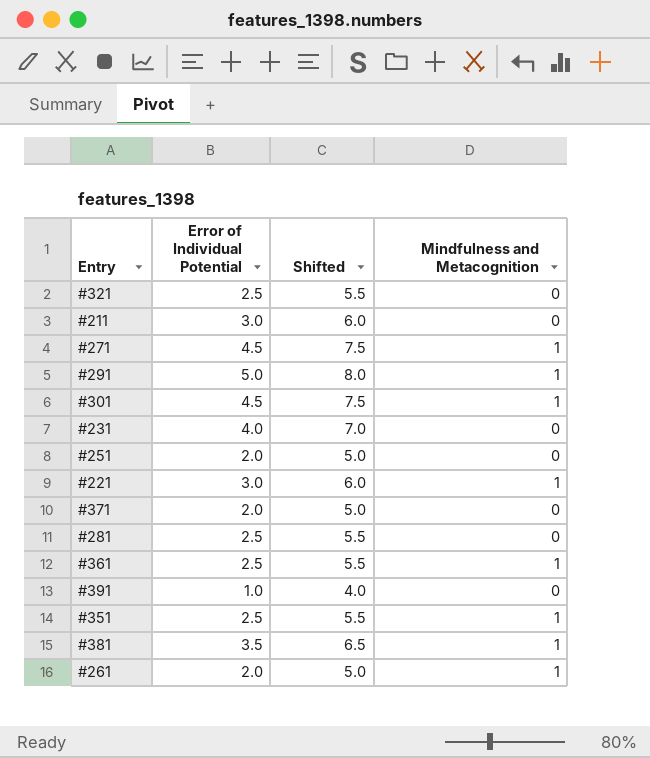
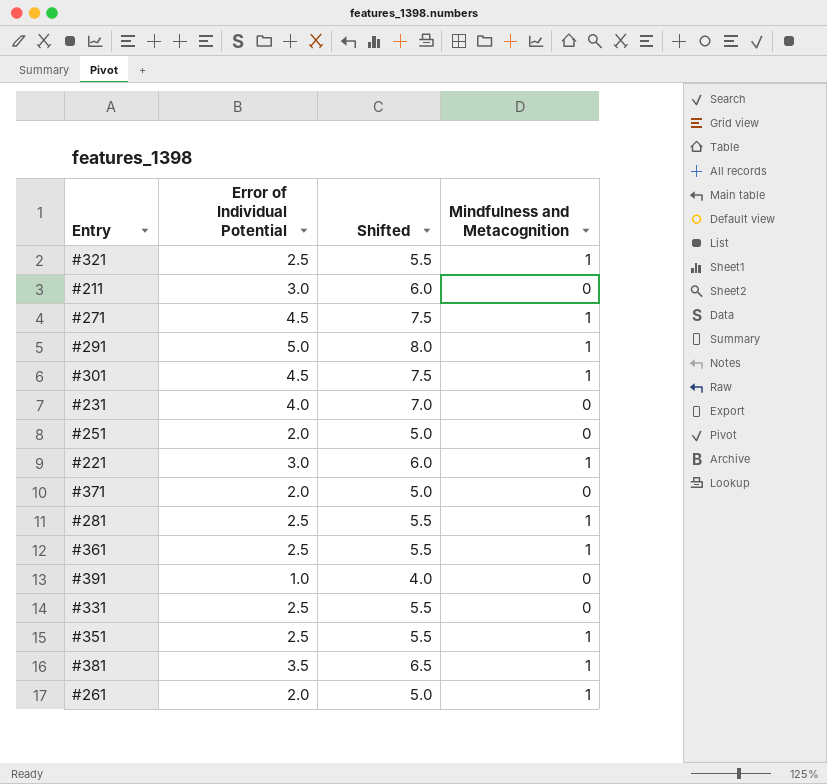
#321 | Mindfulness and Metacognition: 0 -> 1
#281 | Mindfulness and Metacognition: 0 -> 1
row #331: none -> 2.5 | 5.5 | 0

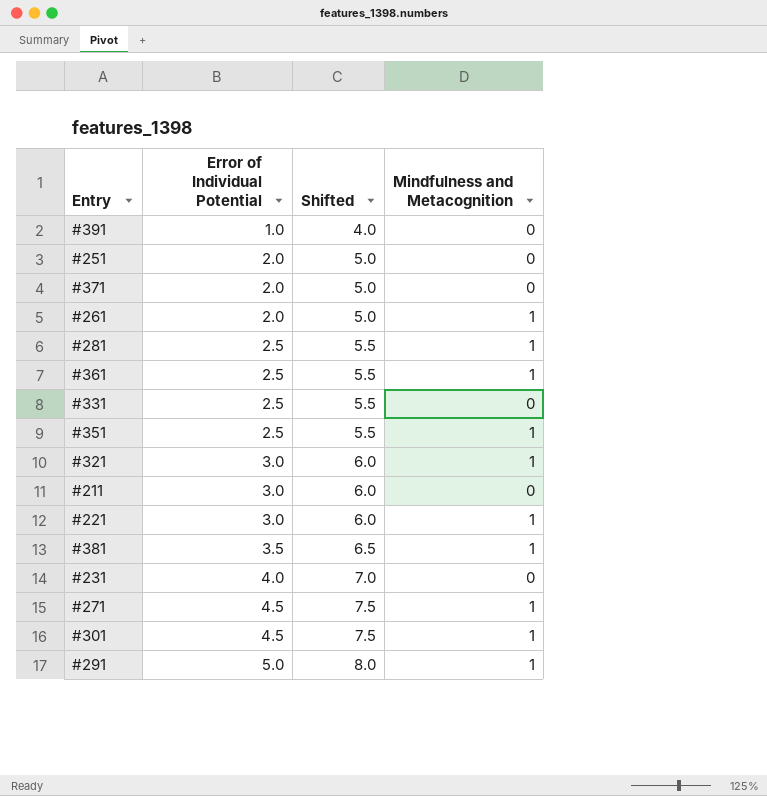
row order: none -> Error of Individual Potential ascending
#321 | Error of Individual Potential: 2.5 -> 3.0
#321 | Shifted: 5.5 -> 6.0

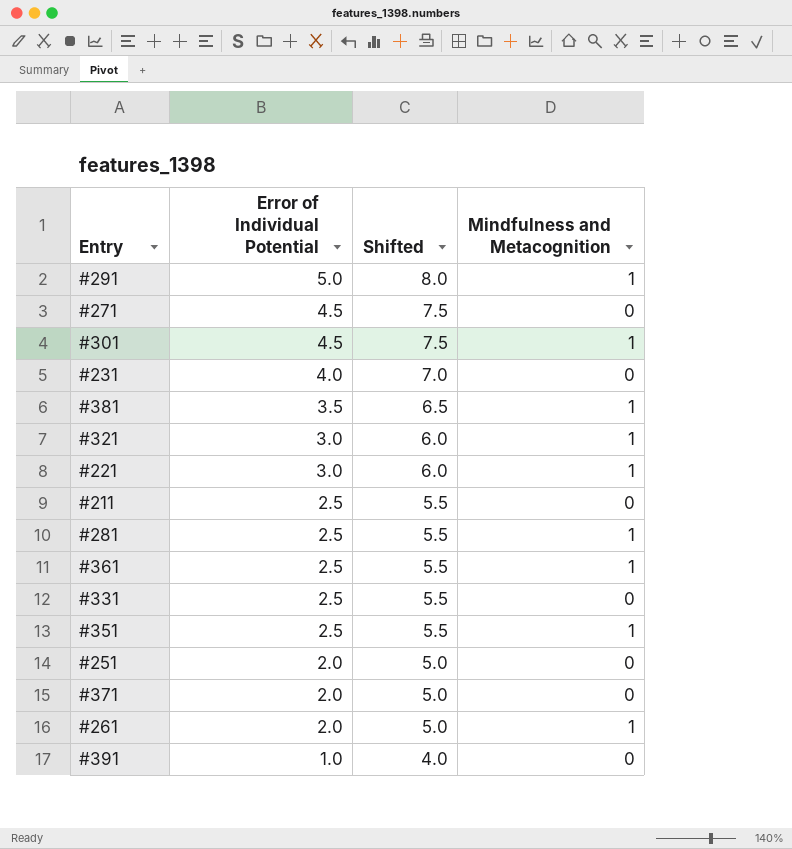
row order: Error of Individual Potential ascending -> Error of Individual Potential descending
#271 | Mindfulness and Metacognition: 1 -> 0
#211 | Error of Individual Potential: 3.0 -> 2.5
#211 | Shifted: 6.0 -> 5.5

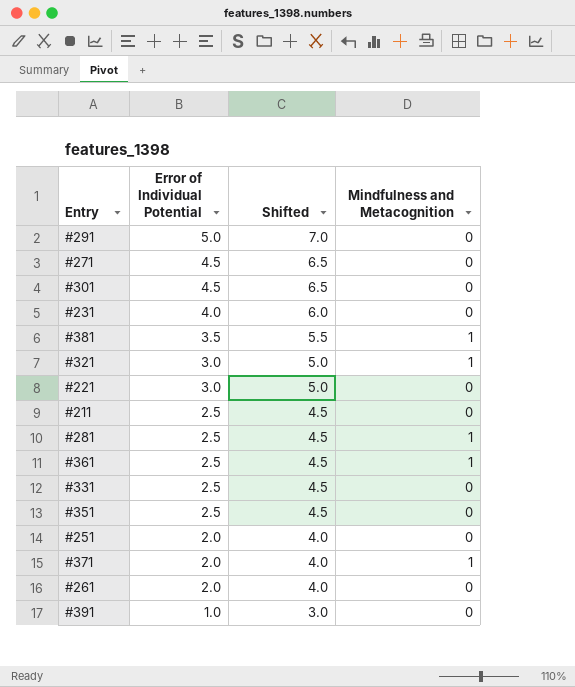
column Shifted | formula: [Error of Individual Potential] + 3 -> [Error of Individual Potential] + 2
#291 | Mindfulness and Metacognition: 1 -> 0
#301 | Mindfulness and Metacognition: 1 -> 0
#221 | Mindfulness and Metacognition: 1 -> 0
#351 | Mindfulness and Metacognition: 1 -> 0
#371 | Mindfulness and Metacognition: 0 -> 1
#261 | Mindfulness and Metacognition: 1 -> 0

